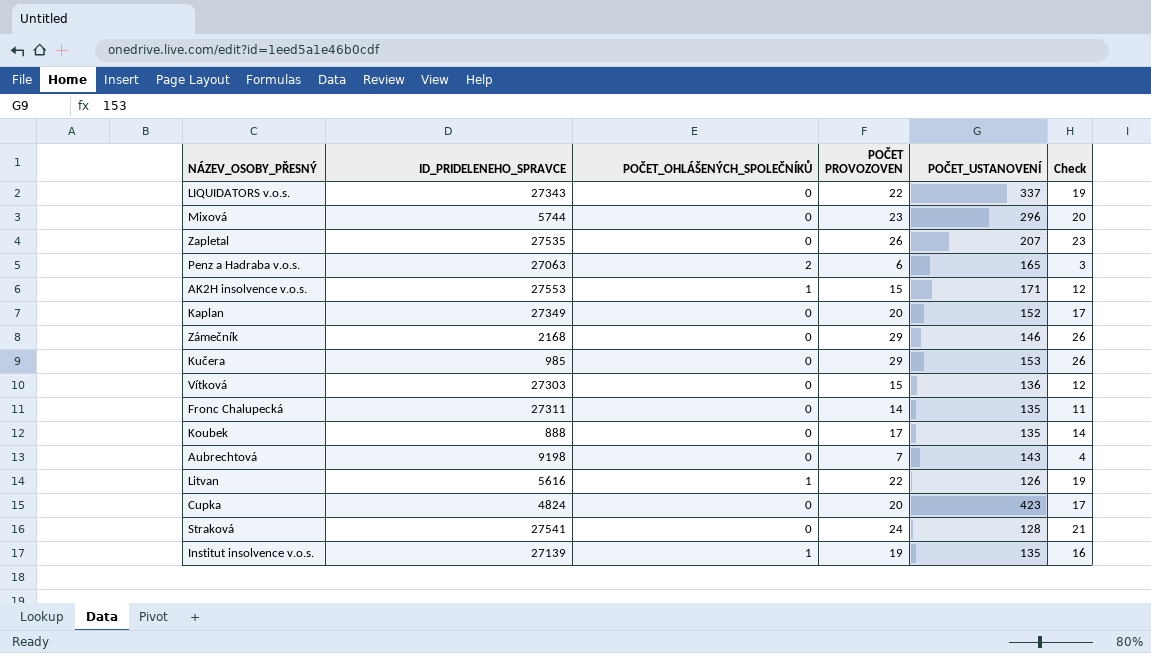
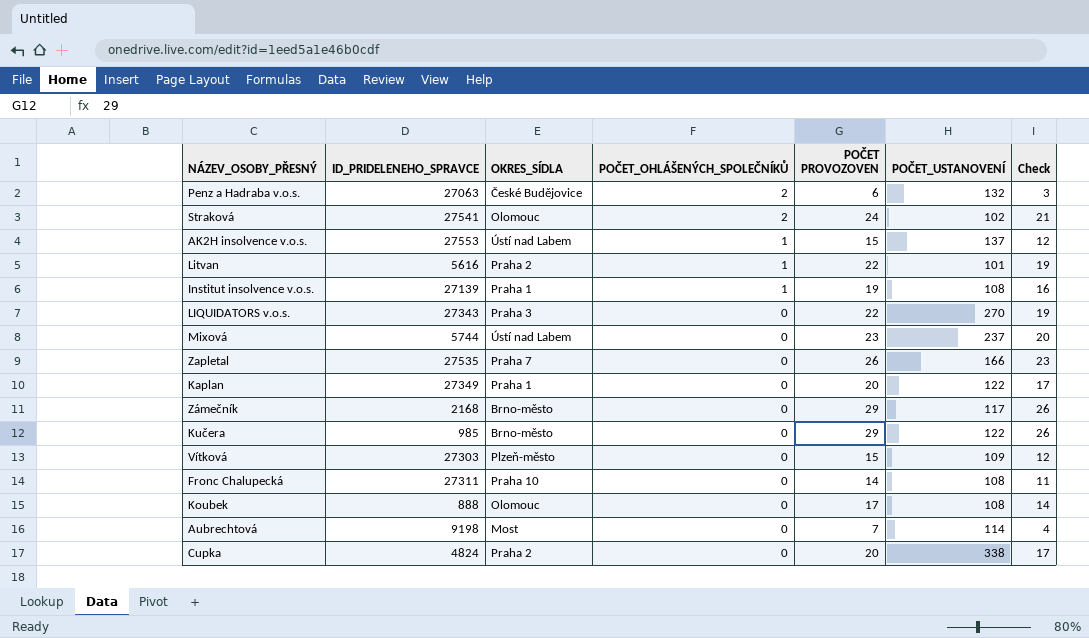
row order: none -> POČET_OHLÁŠENÝCH_SPOLEČNÍKŮ descending
column OKRES_SÍDLA | position: none -> 3
Penz a Hadraba v.o.s. | POČET_USTANOVENÍ: 165 -> 132
Straková | POČET_OHLÁŠENÝCH_SPOLEČNÍKŮ: 0 -> 2
Straková | POČET_USTANOVENÍ: 128 -> 102
AK2H insolvence v.o.s. | POČET_USTANOVENÍ: 171 -> 137
Litvan | POČET_USTANOVENÍ: 126 -> 101
Institut insolvence v.o.s. | POČET_USTANOVENÍ: 135 -> 108
LIQUIDATORS v.o.s. | POČET_USTANOVENÍ: 337 -> 270
Mixová | POČET_USTANOVENÍ: 296 -> 237
Zapletal | POČET_USTANOVENÍ: 207 -> 166
Kaplan | POČET_USTANOVENÍ: 152 -> 122
Zámečník | POČET_USTANOVENÍ: 146 -> 117
Kučera | POČET_USTANOVENÍ: 153 -> 122
Vítková | POČET_USTANOVENÍ: 136 -> 109
Fronc Chalupecká | POČET_USTANOVENÍ: 135 -> 108
Koubek | POČET_USTANOVENÍ: 135 -> 108
Aubrechtová | POČET_USTANOVENÍ: 143 -> 114
Cupka | POČET_USTANOVENÍ: 423 -> 338

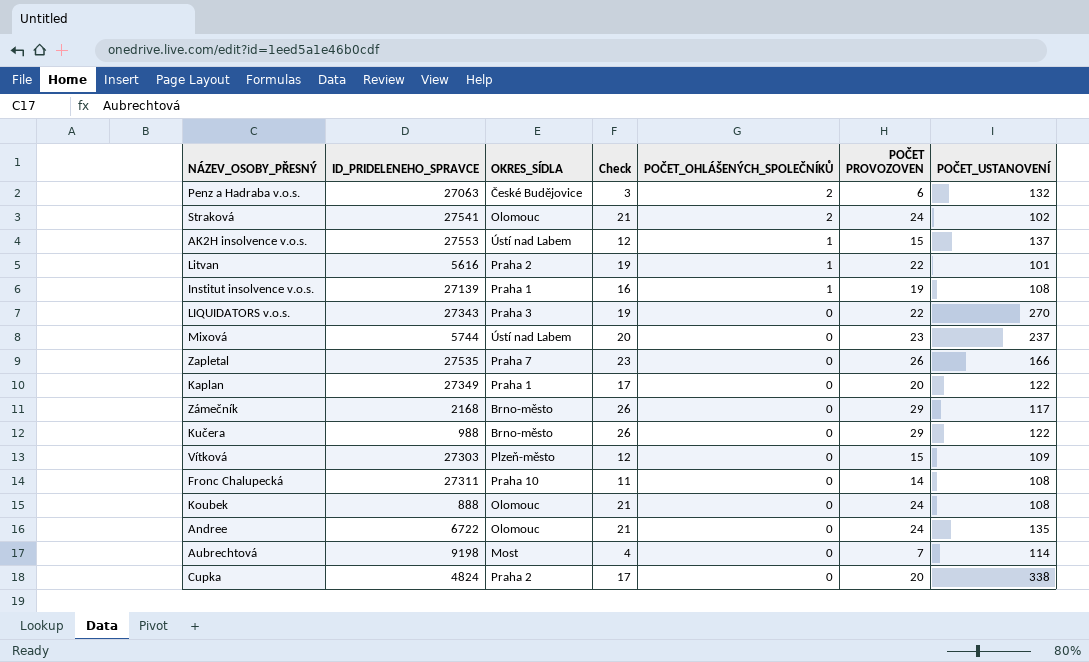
column Check | position: 7 -> 4
Kučera | ID_PRIDELENEHO_SPRAVCE: 985 -> 988
Koubek | Check: 14 -> 21
Koubek | POČET PROVOZOVEN: 17 -> 24
row Andree: none -> 6722 | Olomouc | 21 | 0 | 24 | 135

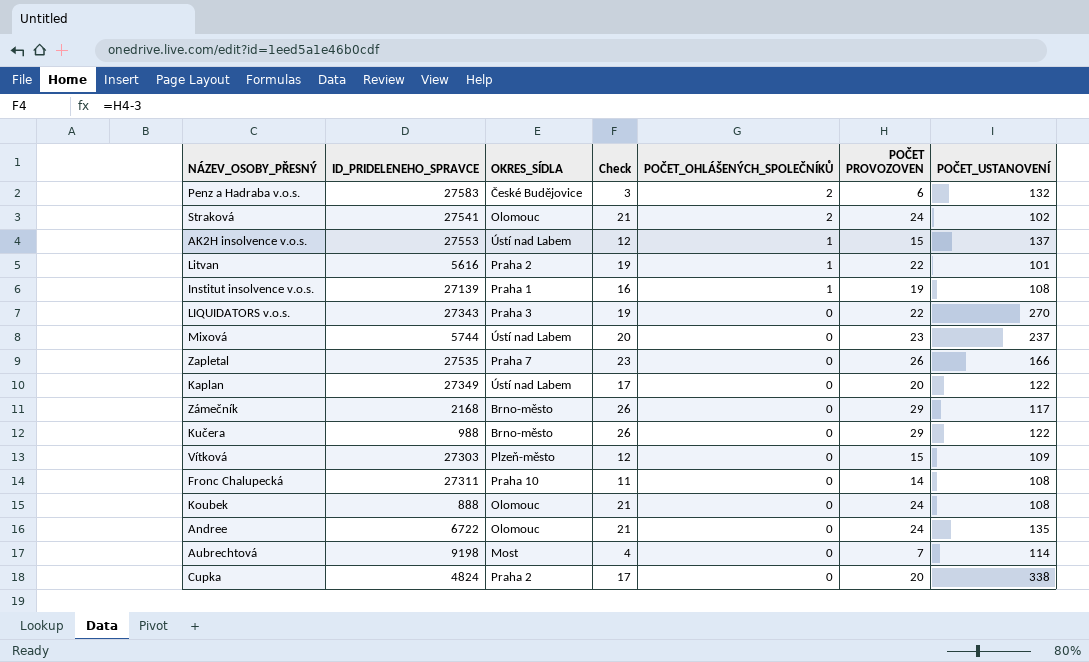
Penz a Hadraba v.o.s. | ID_PRIDELENEHO_SPRAVCE: 27063 -> 27583
Kaplan | OKRES_SÍDLA: Praha 1 -> Ústí nad Labem

